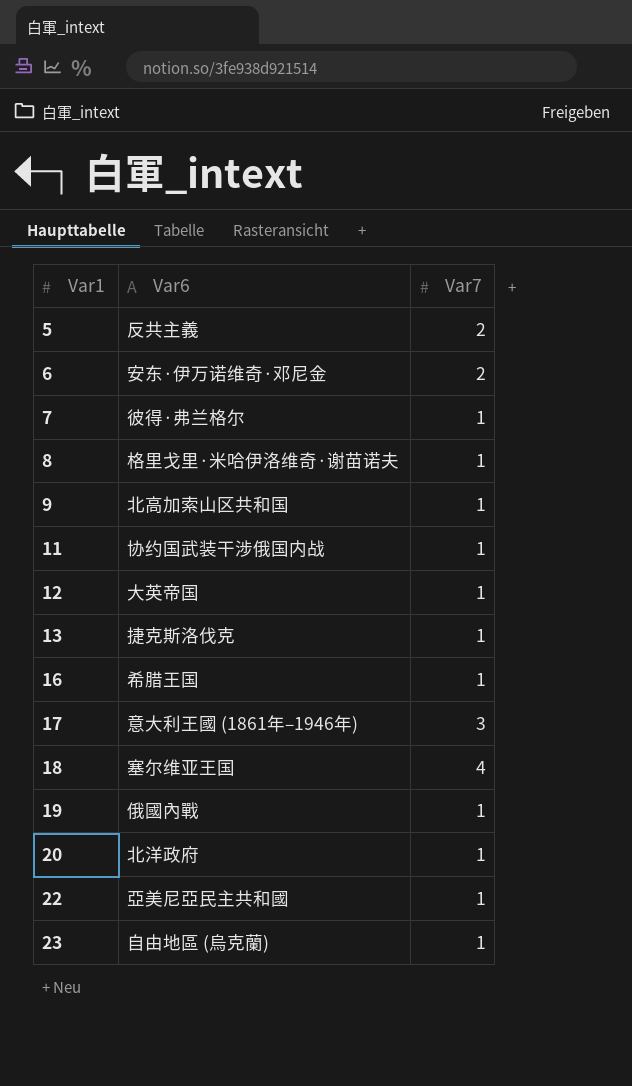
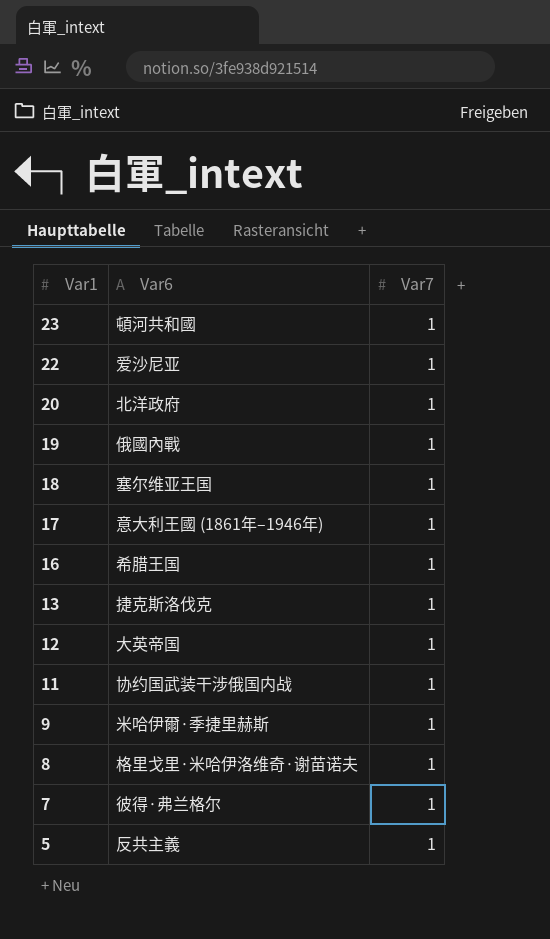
row order: Var1 ascending -> Var1 descending
row 6: 安东·伊万诺维奇·邓尼金 | 2 -> none
23 | Var6: 自由地區 (烏克蘭) -> 頓河共和國
22 | Var6: 亞美尼亞民主共和國 -> 爱沙尼亚
18 | Var7: 4 -> 1
17 | Var7: 3 -> 1
9 | Var6: 北高加索山区共和国 -> 米哈伊爾·季捷里赫斯
5 | Var7: 2 -> 1

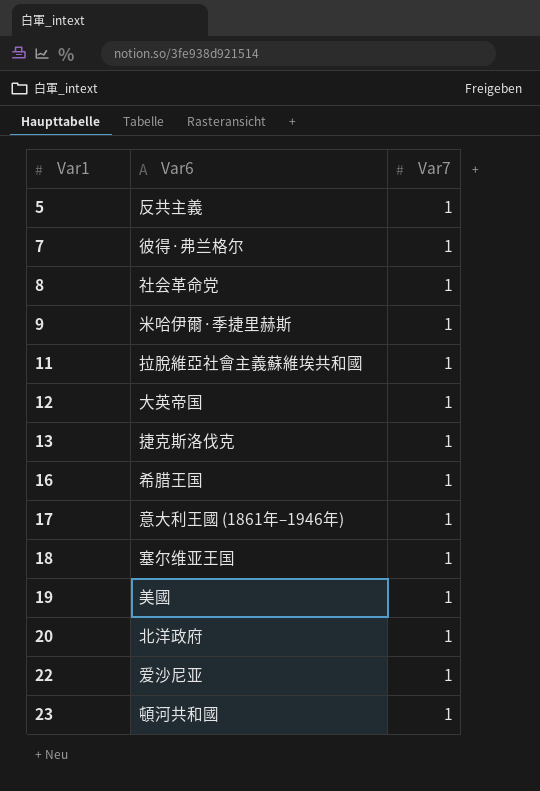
row order: Var1 descending -> Var1 ascending
8 | Var6: 格里戈里·米哈伊洛维奇·谢苗诺夫 -> 社会革命党
11 | Var6: 协约国武装干涉俄国内战 -> 拉脫維亞社會主義蘇維埃共和國
19 | Var6: 俄國內戰 -> 美國

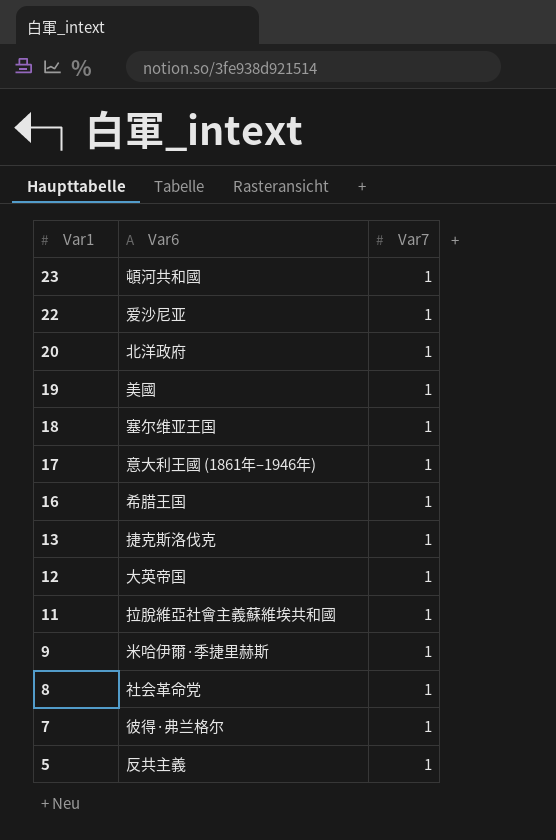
row order: Var1 ascending -> Var1 descending

